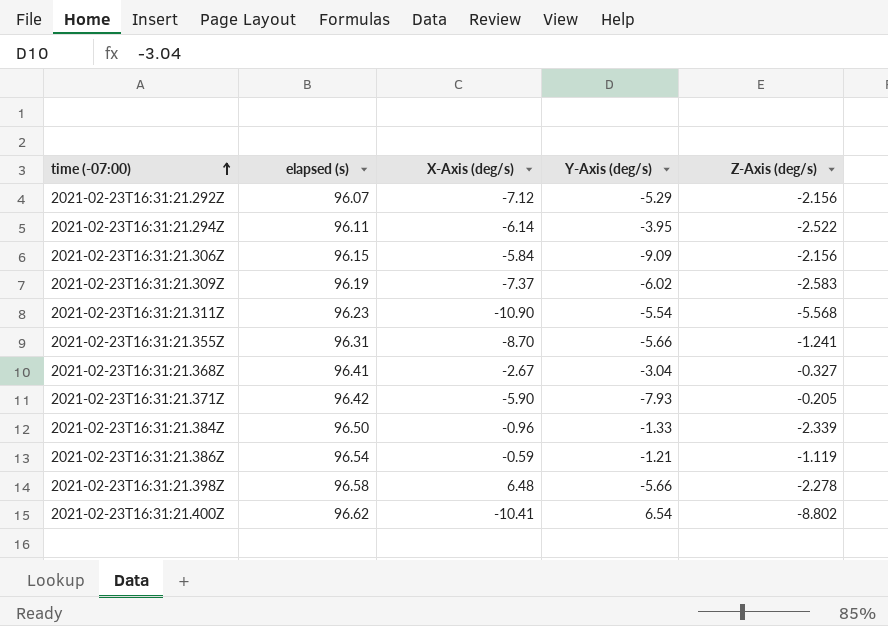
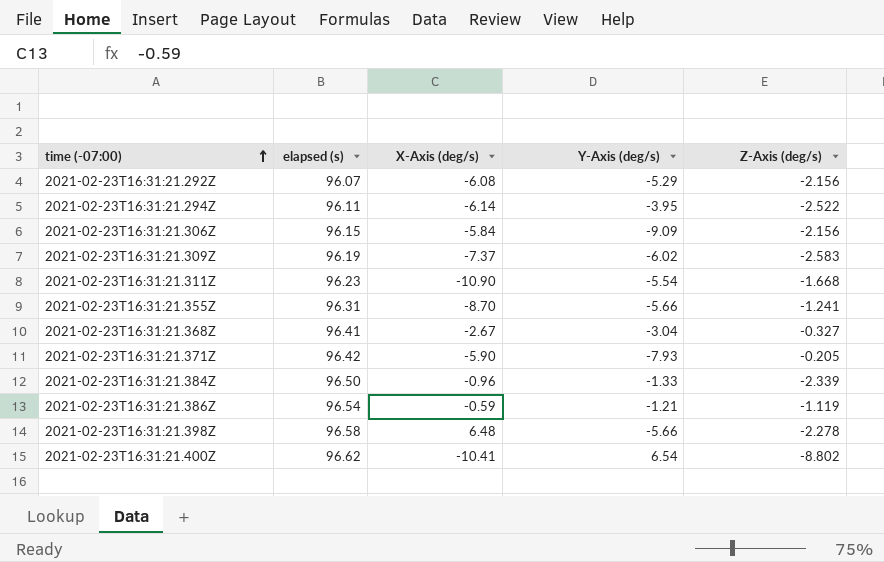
2021-02-23T16:31:21.292Z | X-Axis (deg/s): -7.12 -> -6.08
2021-02-23T16:31:21.311Z | Z-Axis (deg/s): -5.568 -> -1.668

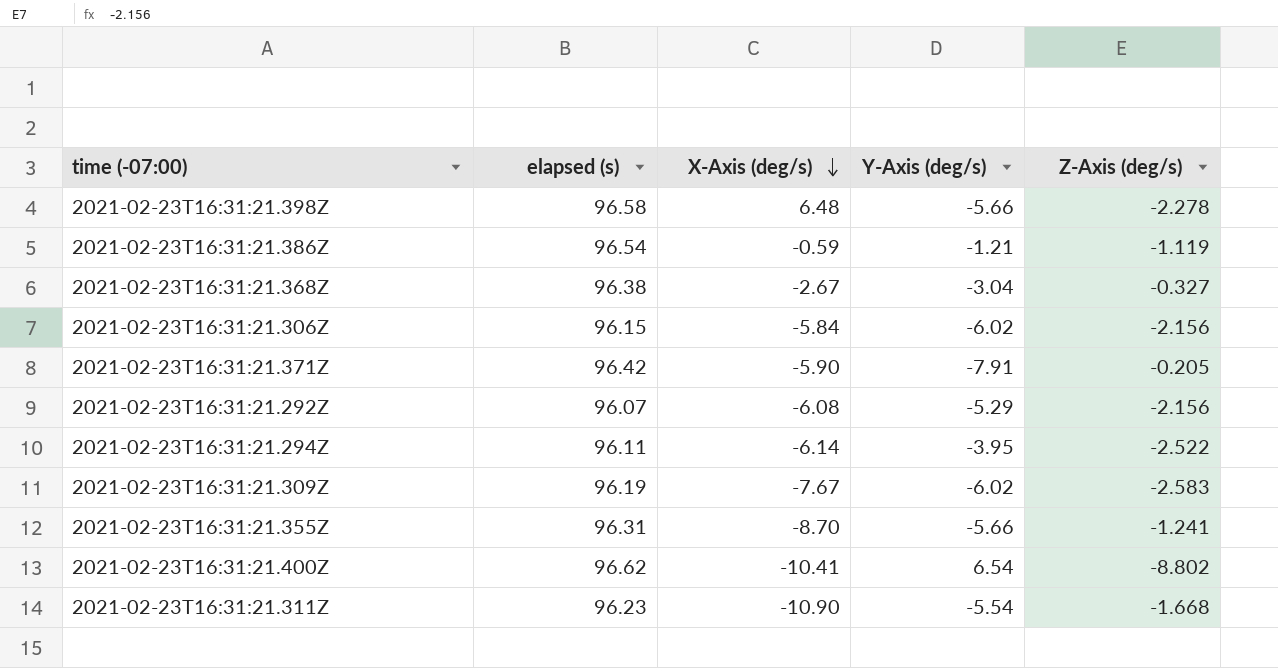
row order: time (-07:00) ascending -> X-Axis (deg/s) descending
row 2021-02-23T16:31:21.384Z: 96.50 | -0.96 | -1.33 | -2.339 -> none
2021-02-23T16:31:21.368Z | elapsed (s): 96.41 -> 96.38
2021-02-23T16:31:21.306Z | Y-Axis (deg/s): -9.09 -> -6.02
2021-02-23T16:31:21.371Z | Y-Axis (deg/s): -7.93 -> -7.91
2021-02-23T16:31:21.309Z | X-Axis (deg/s): -7.37 -> -7.67

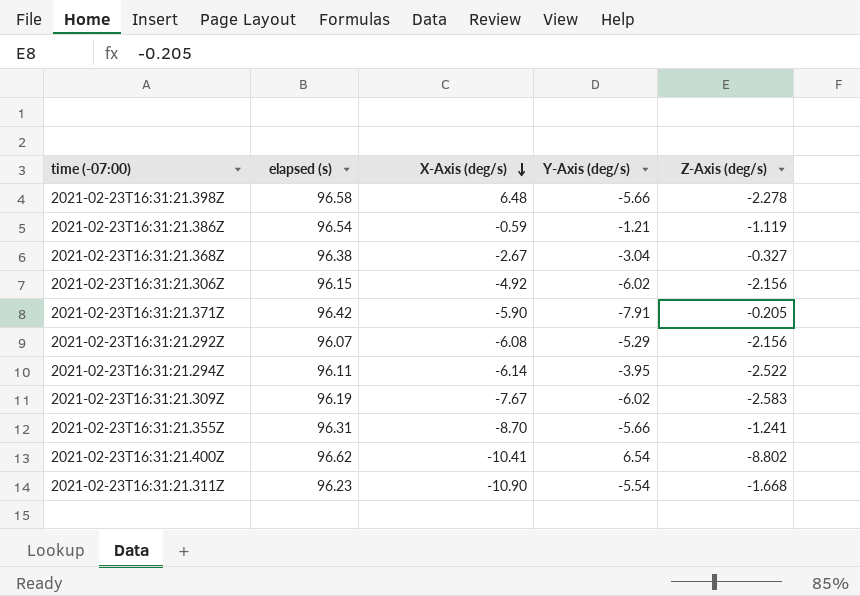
2021-02-23T16:31:21.306Z | X-Axis (deg/s): -5.84 -> -4.92

